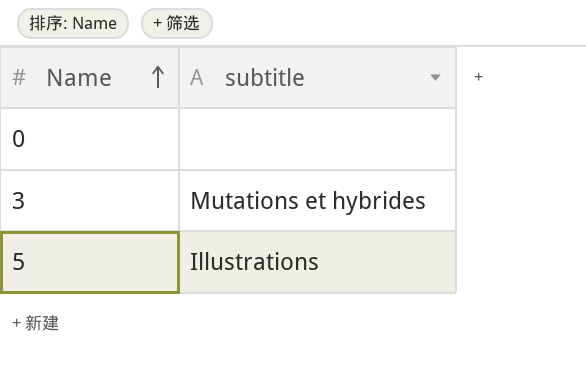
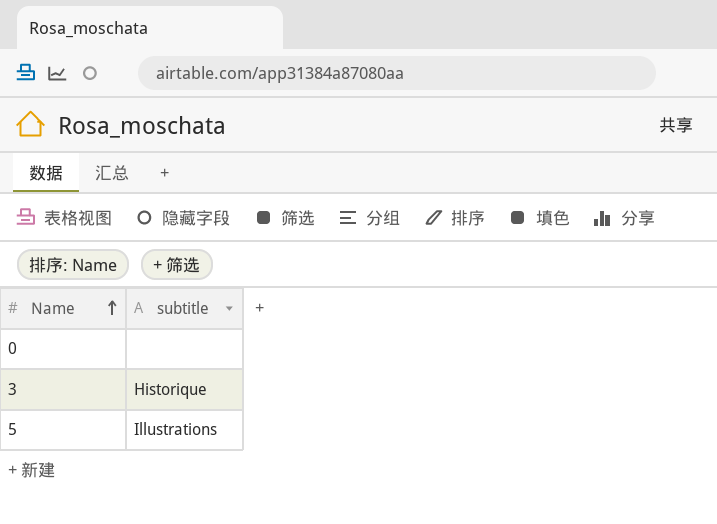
3 | subtitle: Mutations et hybrides -> Historique

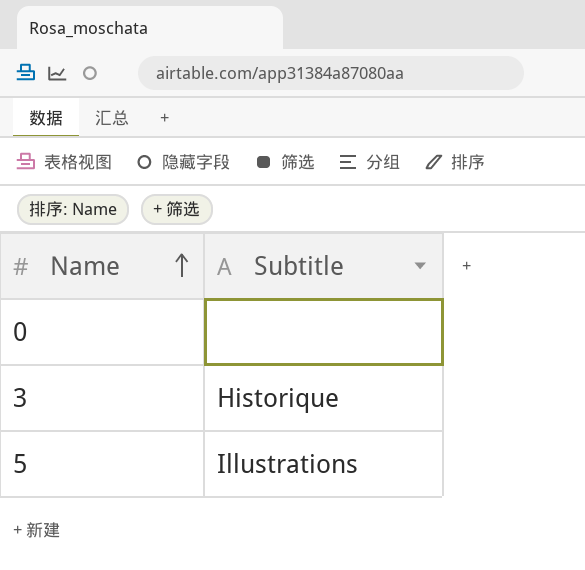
column name: subtitle -> Subtitle

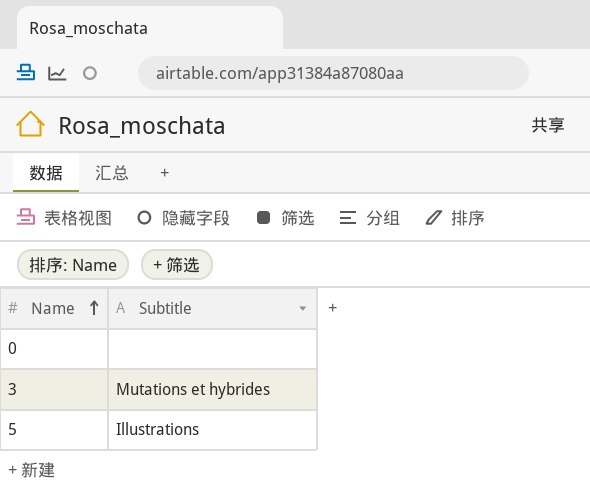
3 | Subtitle: Historique -> Mutations et hybrides

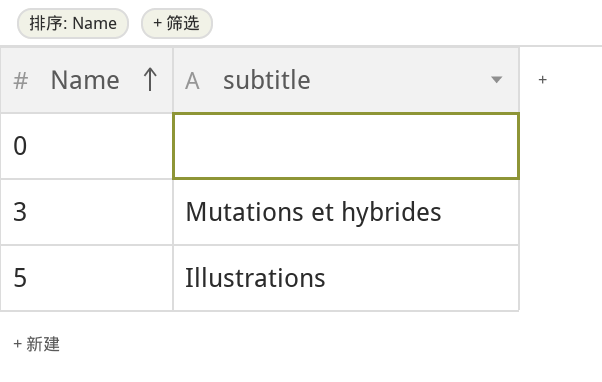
column name: Subtitle -> subtitle

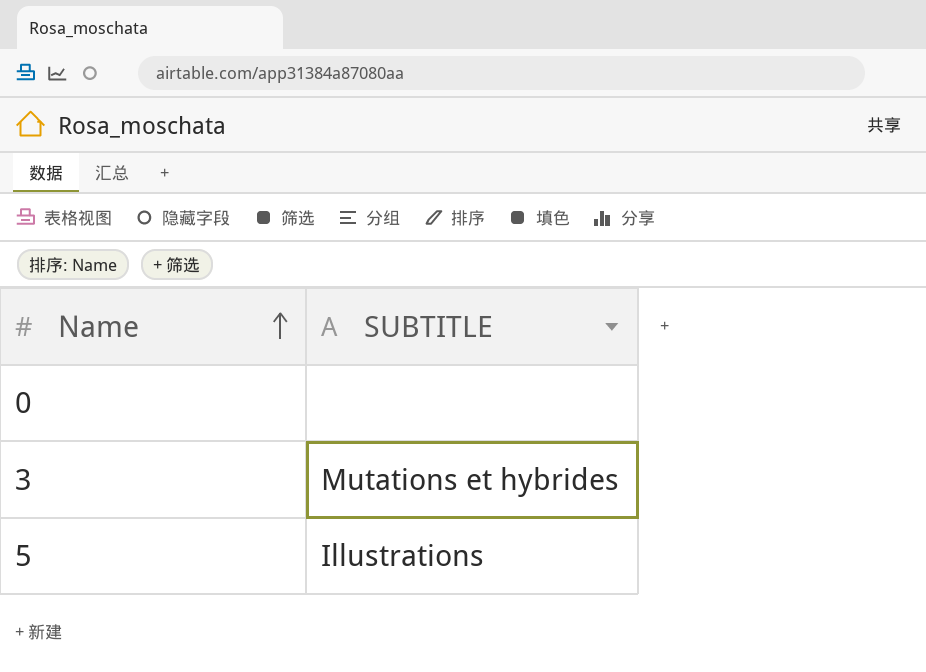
column name: subtitle -> SUBTITLE

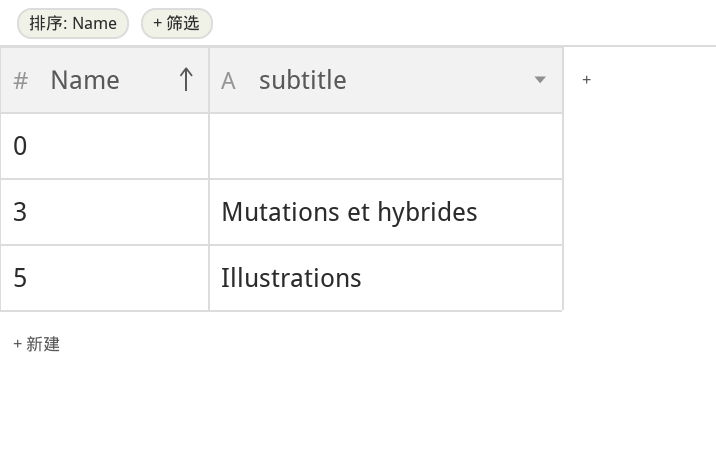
column name: SUBTITLE -> subtitle

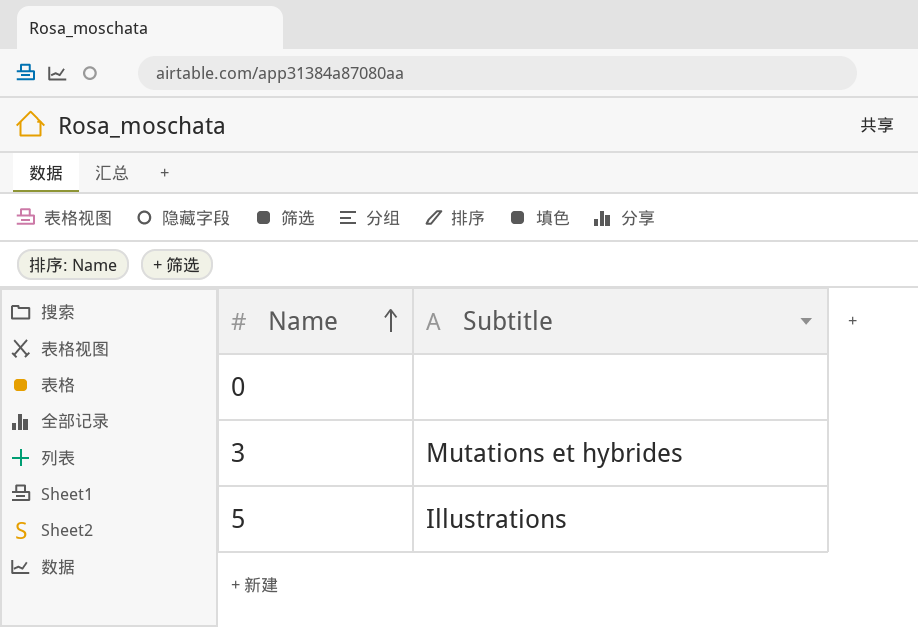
column name: subtitle -> Subtitle

